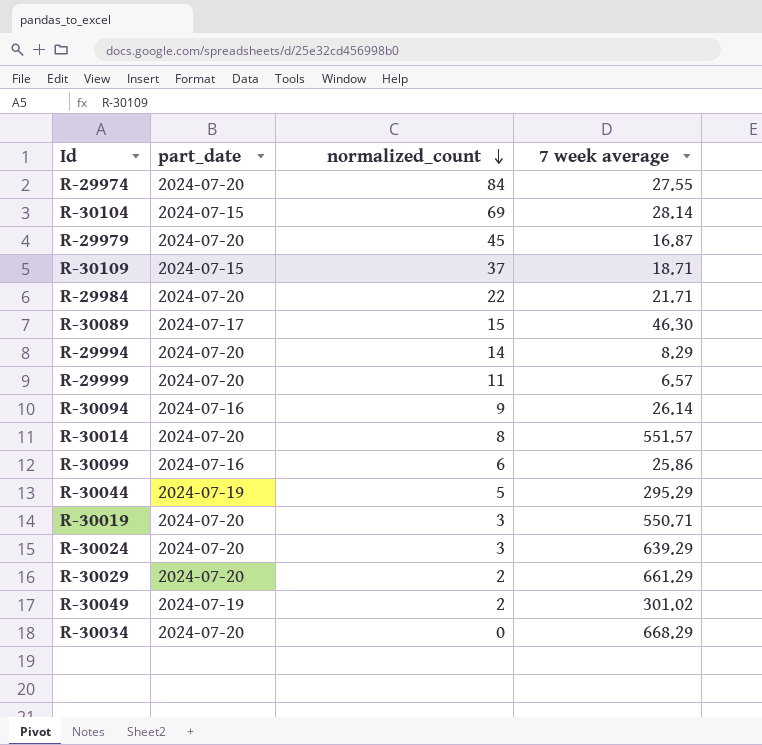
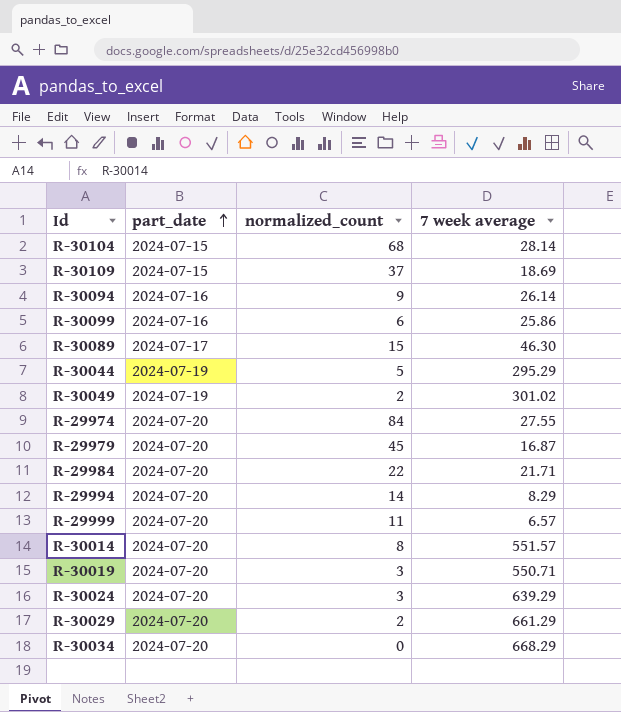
row order: normalized_count descending -> part_date ascending
R-30104 | normalized_count: 69 -> 68
R-30109 | 7 week average: 18.71 -> 18.69

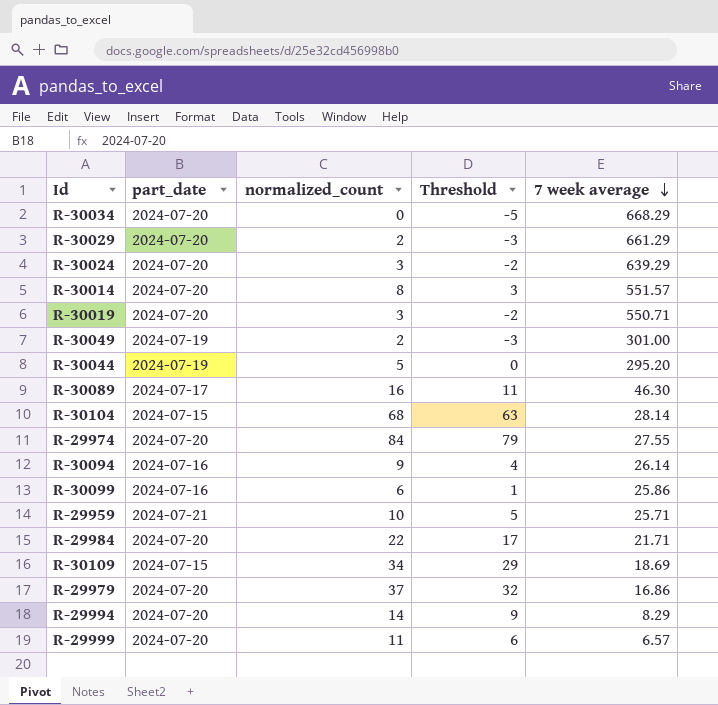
row order: part_date ascending -> 7 week average descending
column Threshold | formula: none -> [normalized_count] - 5
R-30049 | 7 week average: 301.02 -> 301.00
R-30044 | 7 week average: 295.29 -> 295.20
R-30089 | normalized_count: 15 -> 16
row R-29959: none -> 2024-07-21 | 10 | 5 | 25.71
R-30109 | normalized_count: 37 -> 34
R-29979 | normalized_count: 45 -> 37
R-29979 | 7 week average: 16.87 -> 16.86

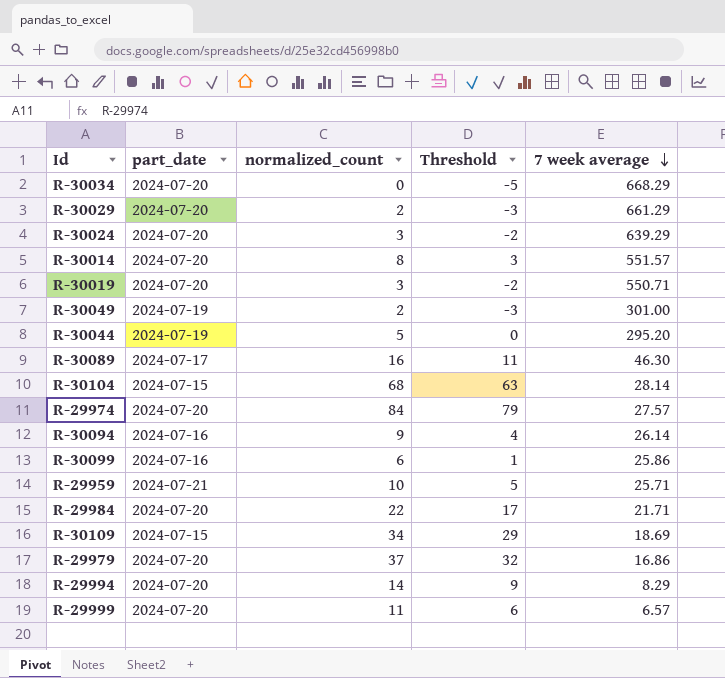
R-29974 | 7 week average: 27.55 -> 27.57

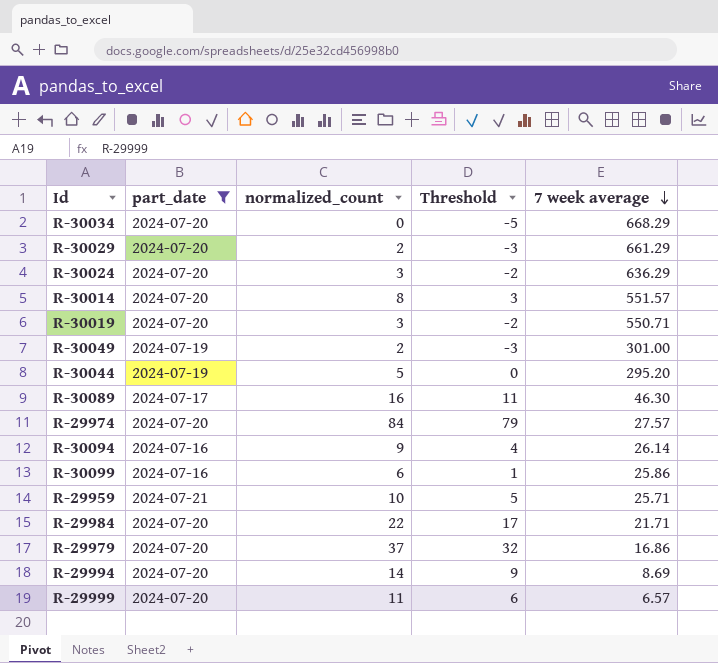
filter: none -> part_date != 2024-07-15
R-30024 | 7 week average: 639.29 -> 636.29
R-29994 | 7 week average: 8.29 -> 8.69

